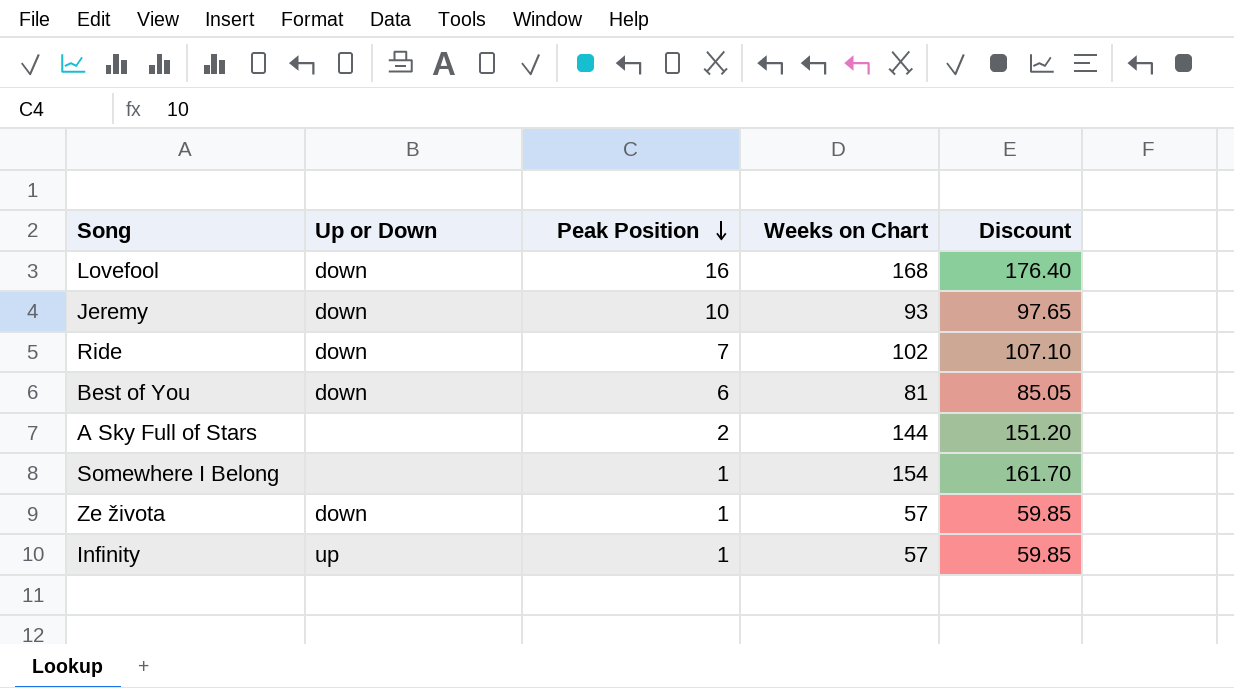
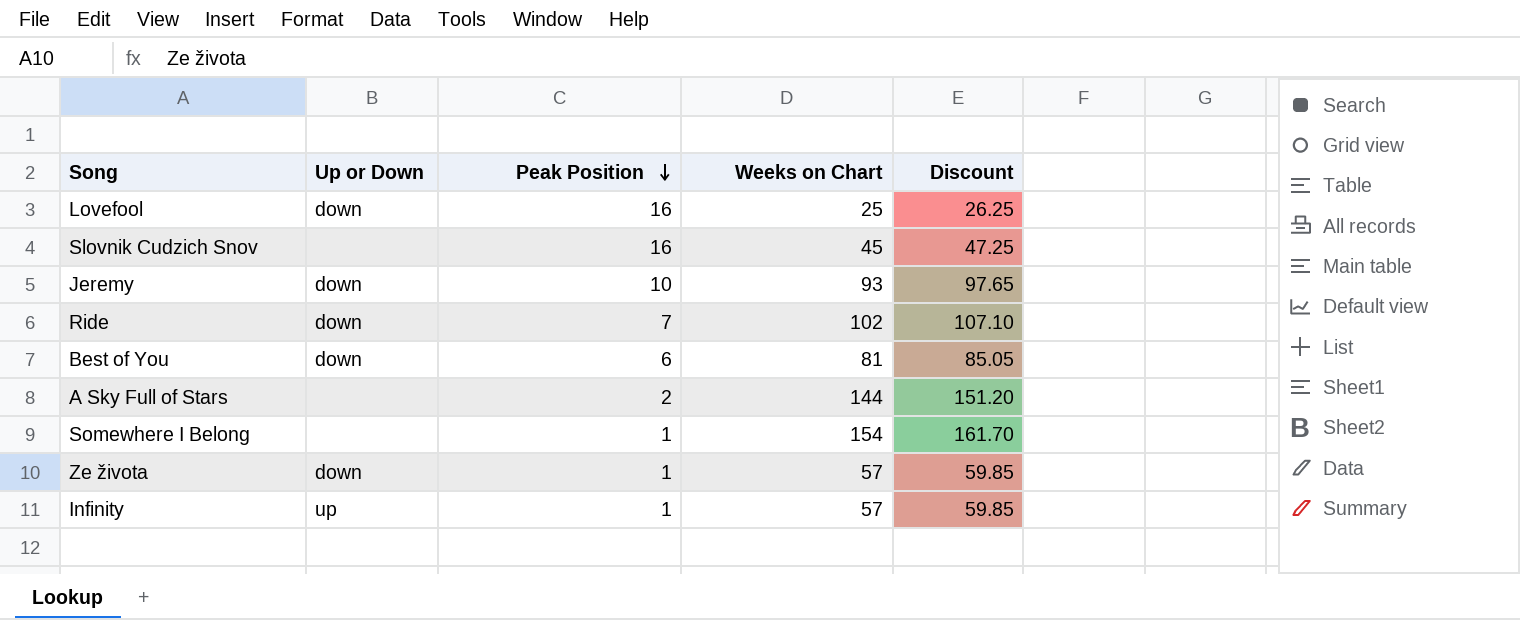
Lovefool | Weeks on Chart: 168 -> 25
Lovefool | Discount: 176.40 -> 26.25
row Slovnik Cudzich Snov: none -> none | 16 | 45 | 47.25

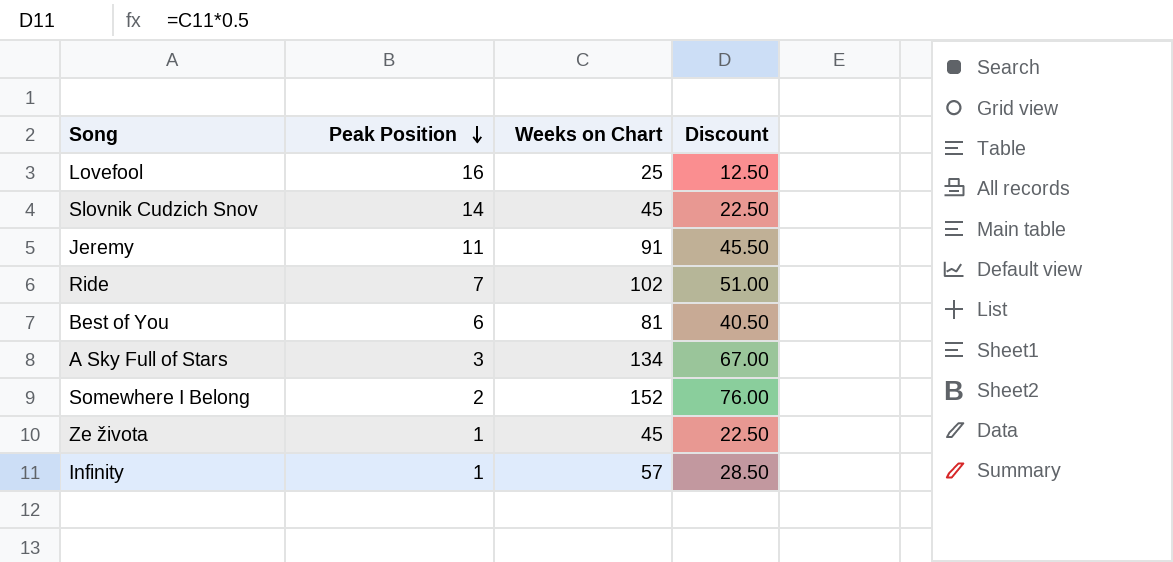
column Up or Down | position: 2 -> none
column Discount | formula: [Weeks on Chart] * 1.05 -> [Weeks on Chart] * 0.5
Slovnik Cudzich Snov | Peak Position: 16 -> 14
Jeremy | Peak Position: 10 -> 11
Jeremy | Weeks on Chart: 93 -> 91
A Sky Full of Stars | Peak Position: 2 -> 3
A Sky Full of Stars | Weeks on Chart: 144 -> 134
Somewhere I Belong | Peak Position: 1 -> 2
Somewhere I Belong | Weeks on Chart: 154 -> 152
Ze života | Weeks on Chart: 57 -> 45

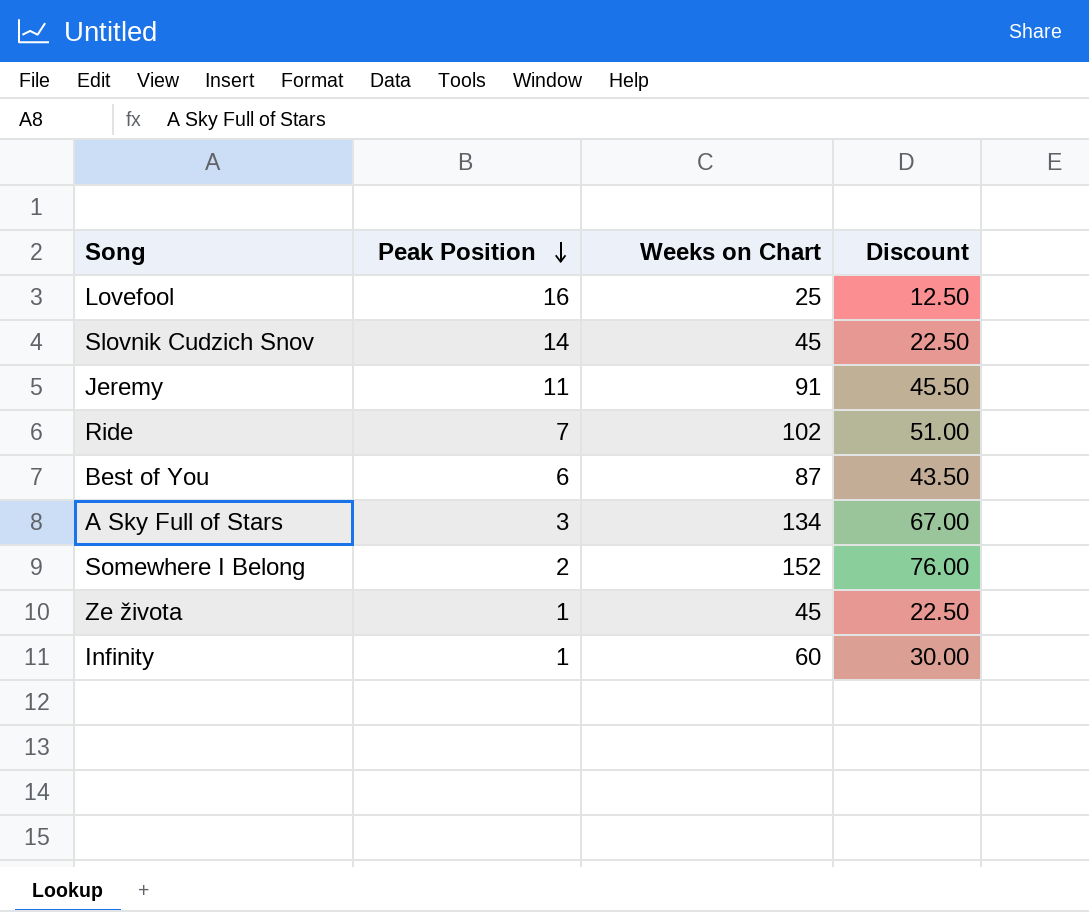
Best of You | Weeks on Chart: 81 -> 87
Best of You | Discount: 40.50 -> 43.50
Infinity | Weeks on Chart: 57 -> 60
Infinity | Discount: 28.50 -> 30.00

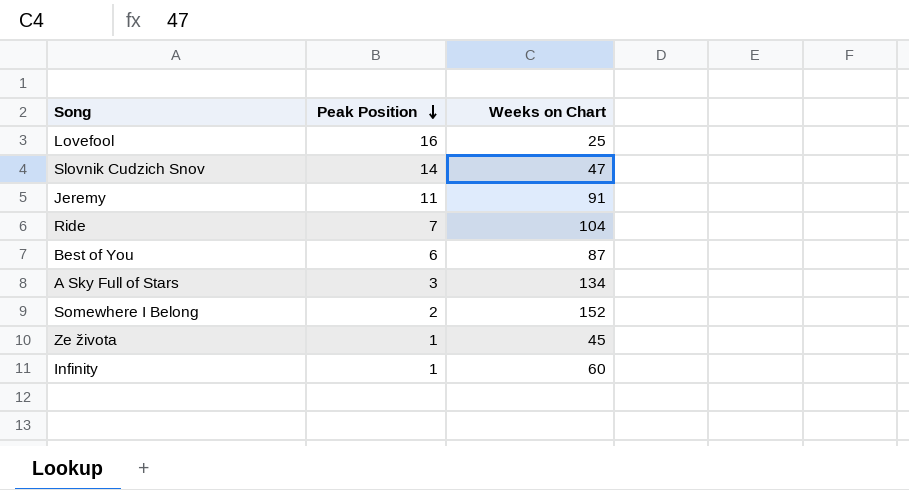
column Discount | formula: [Weeks on Chart] * 0.5 -> none
Slovnik Cudzich Snov | Weeks on Chart: 45 -> 47
Ride | Weeks on Chart: 102 -> 104

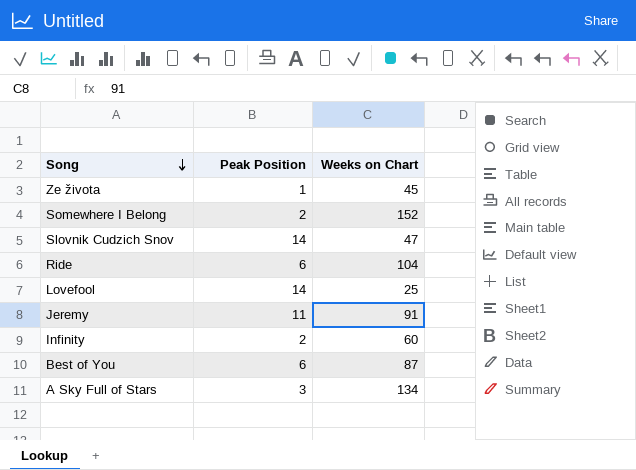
row order: Peak Position descending -> Song descending
Ride | Peak Position: 7 -> 6
Lovefool | Peak Position: 16 -> 14
Infinity | Peak Position: 1 -> 2

